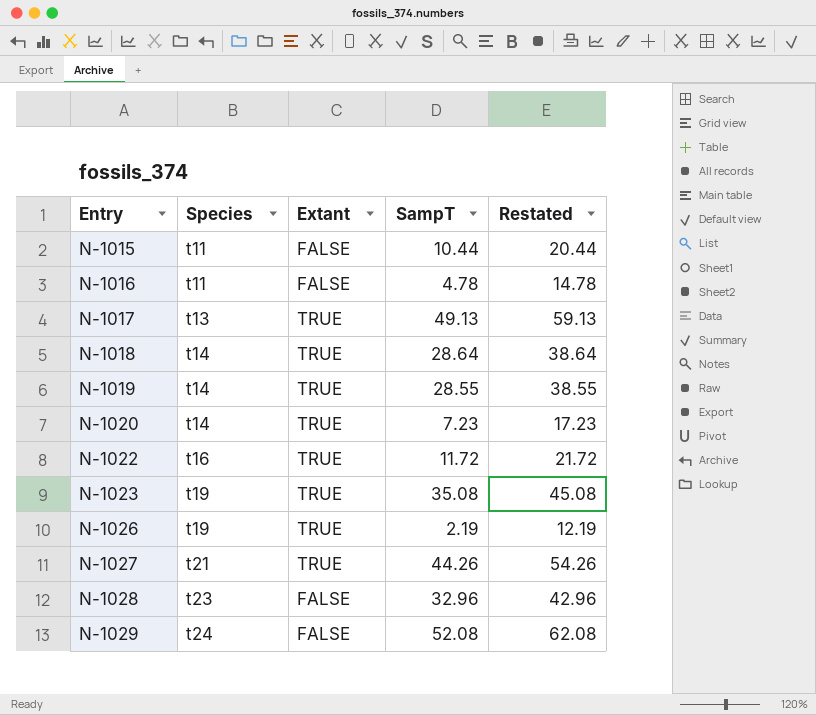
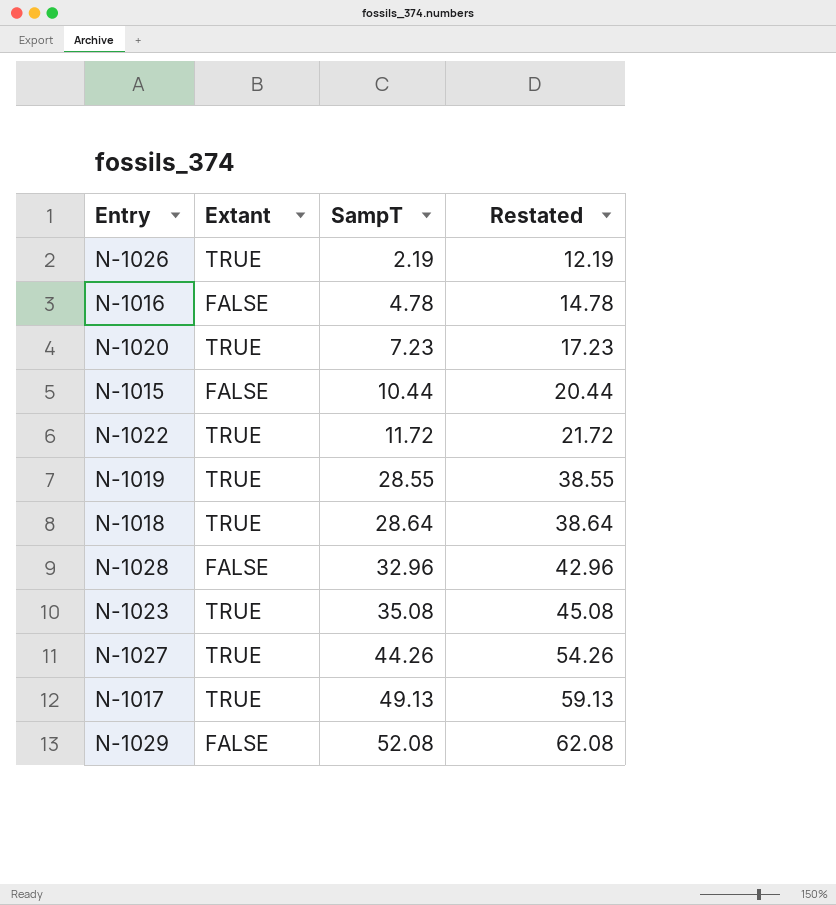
row order: Entry ascending -> SampT ascending
column Species | position: 2 -> none

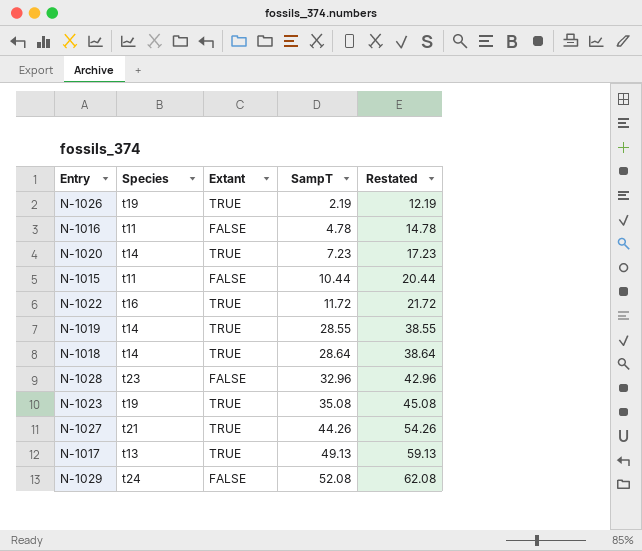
column Species | position: none -> 2

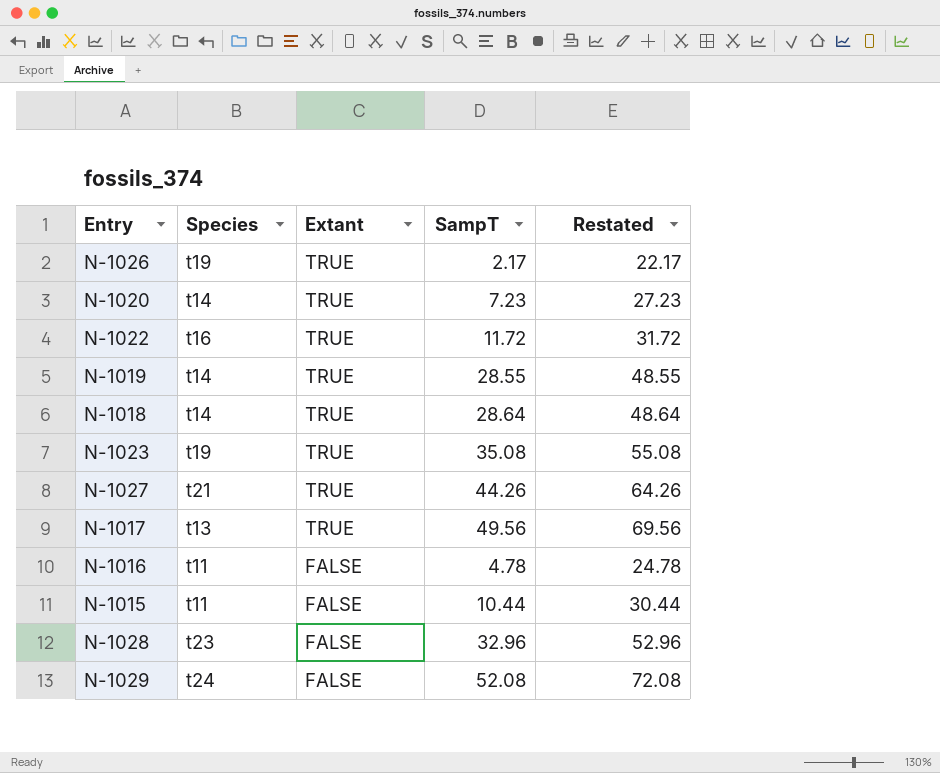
row order: SampT ascending -> Extant descending
column Restated | formula: [SampT] + 10 -> [SampT] + 20
N-1026 | SampT: 2.19 -> 2.17
N-1017 | SampT: 49.13 -> 49.56

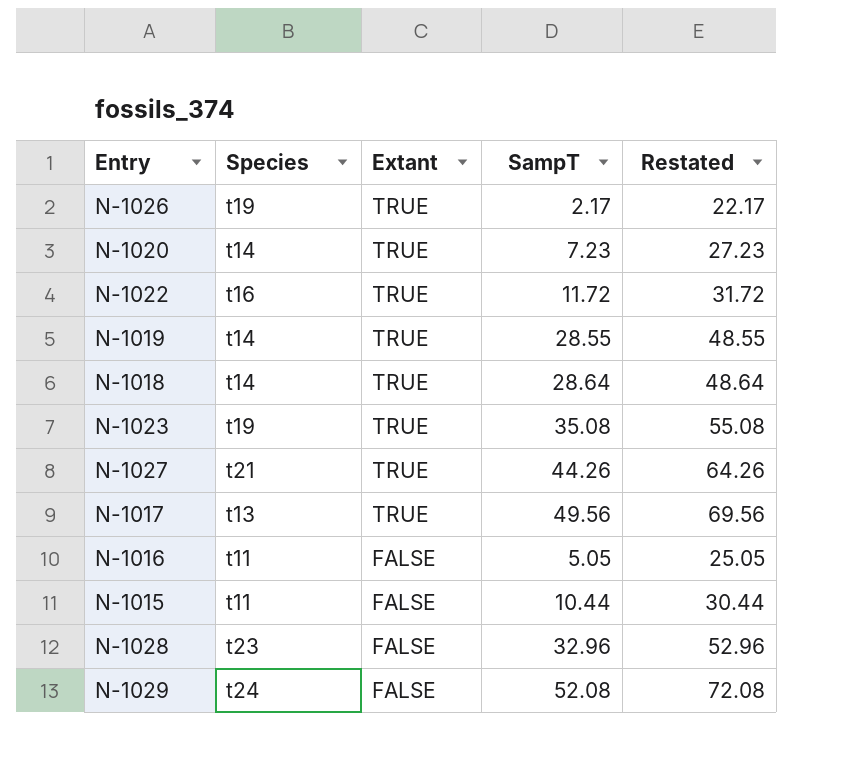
N-1016 | SampT: 4.78 -> 5.05
N-1016 | Restated: 24.78 -> 25.05

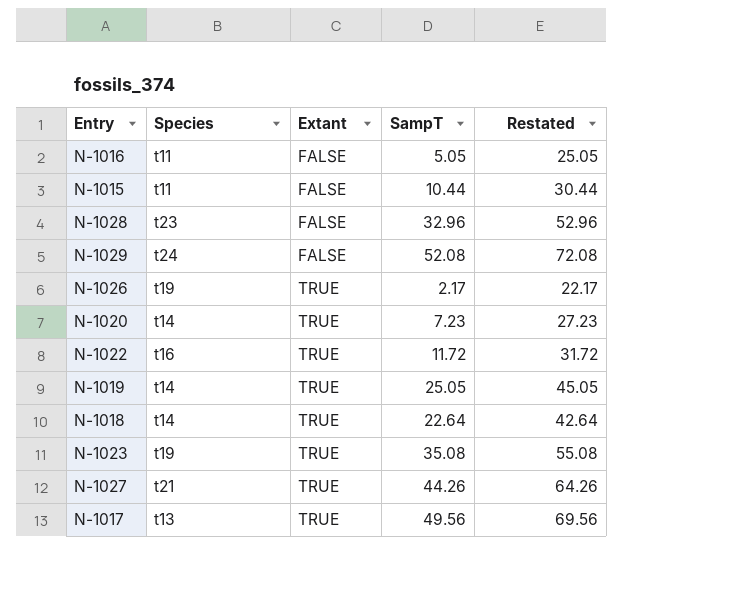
row order: Extant descending -> Extant ascending
N-1019 | SampT: 28.55 -> 25.05
N-1019 | Restated: 48.55 -> 45.05
N-1018 | SampT: 28.64 -> 22.64
N-1018 | Restated: 48.64 -> 42.64

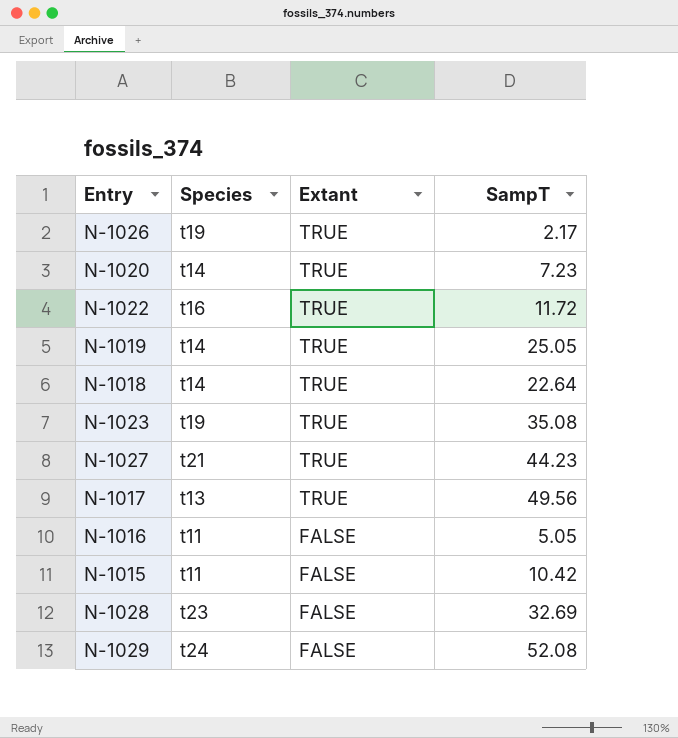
row order: Extant ascending -> Extant descending
column Restated | formula: [SampT] + 20 -> none
N-1027 | SampT: 44.26 -> 44.23
N-1015 | SampT: 10.44 -> 10.42
N-1028 | SampT: 32.96 -> 32.69

